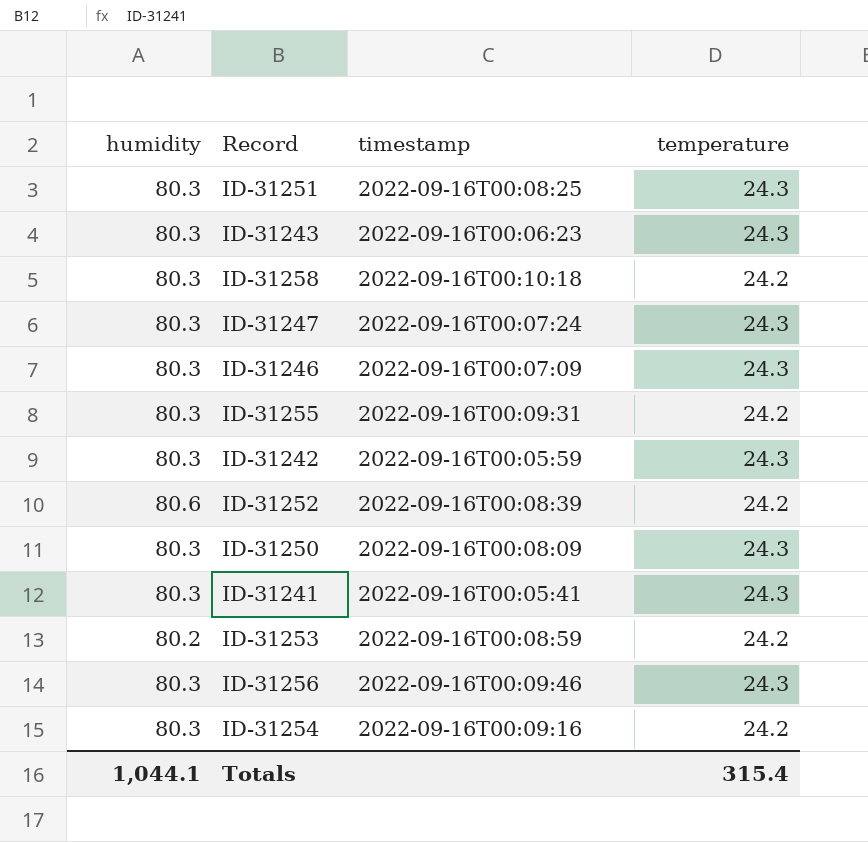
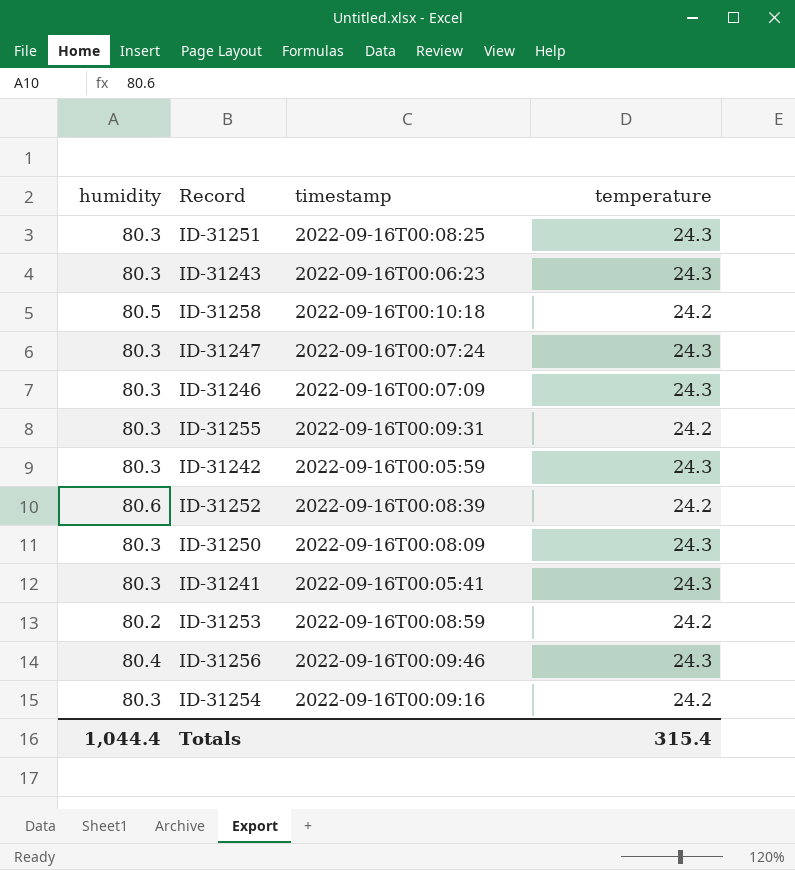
ID-31258 | humidity: 80.3 -> 80.5
ID-31256 | humidity: 80.3 -> 80.4
Totals | humidity: 1,044.1 -> 1,044.4

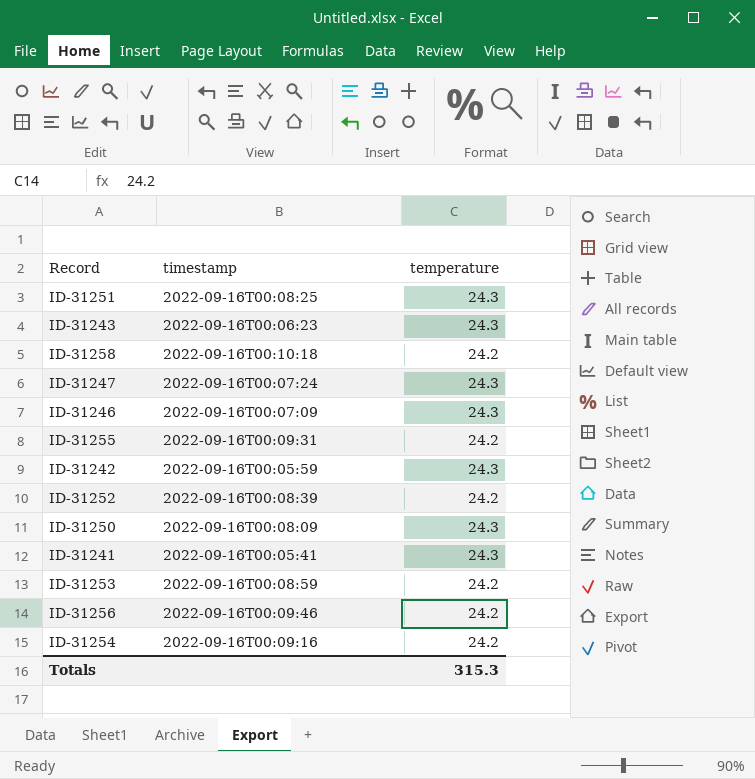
column humidity | position: 1 -> none
ID-31256 | temperature: 24.3 -> 24.2
Totals | temperature: 315.4 -> 315.3

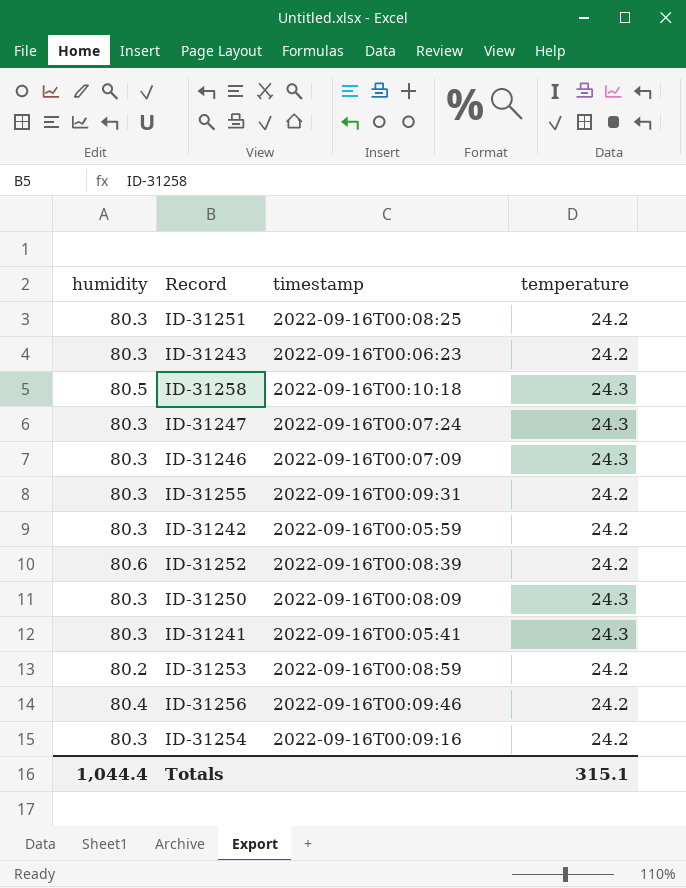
column humidity | position: none -> 1
ID-31251 | temperature: 24.3 -> 24.2
ID-31243 | temperature: 24.3 -> 24.2
ID-31258 | temperature: 24.2 -> 24.3
ID-31242 | temperature: 24.3 -> 24.2
Totals | temperature: 315.3 -> 315.1

